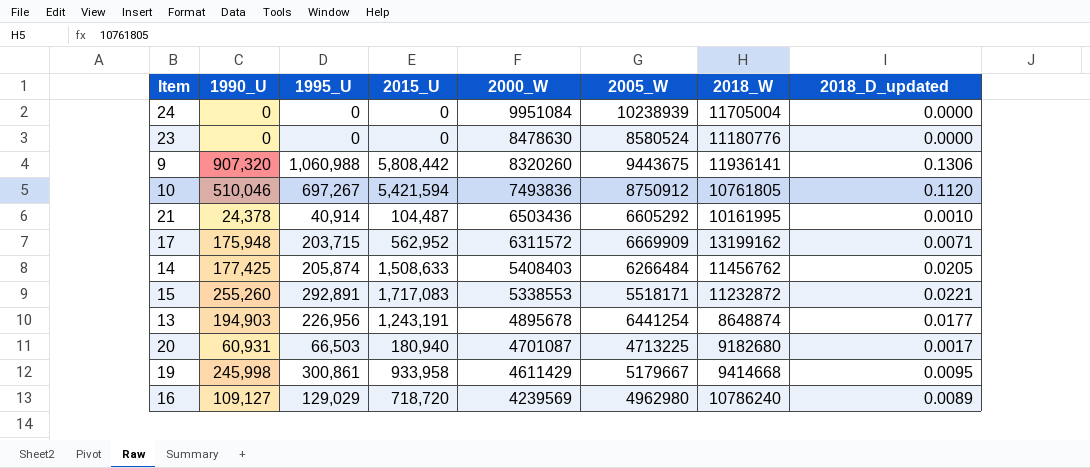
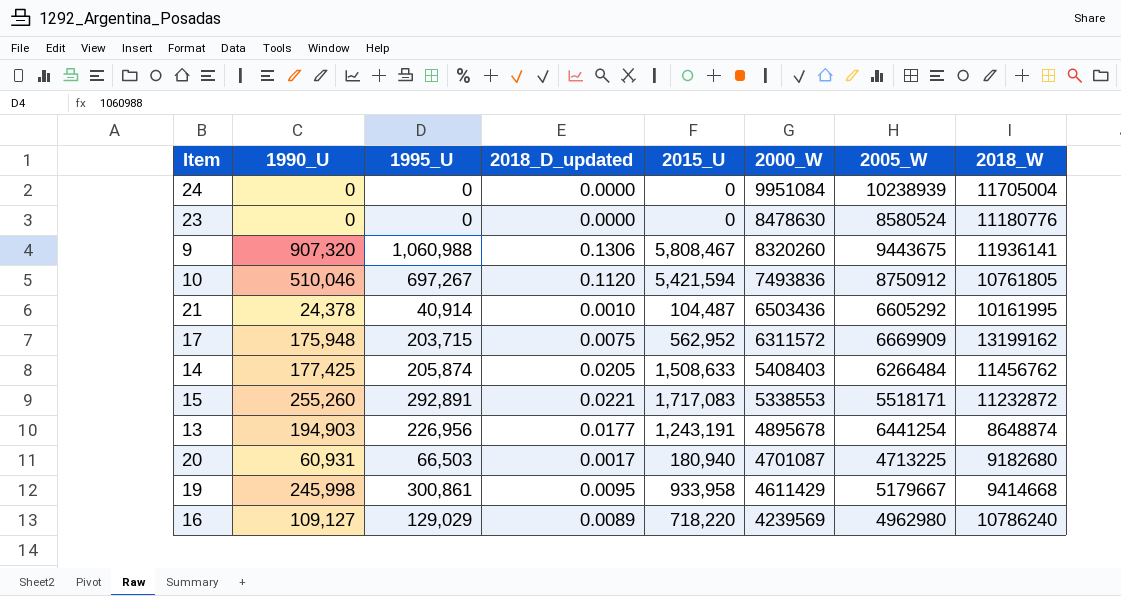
column 2018_D_updated | position: 8 -> 4
9 | 2015_U: 5,808,442 -> 5,808,467
17 | 2018_D_updated: 0.0071 -> 0.0075
16 | 2015_U: 718,720 -> 718,220

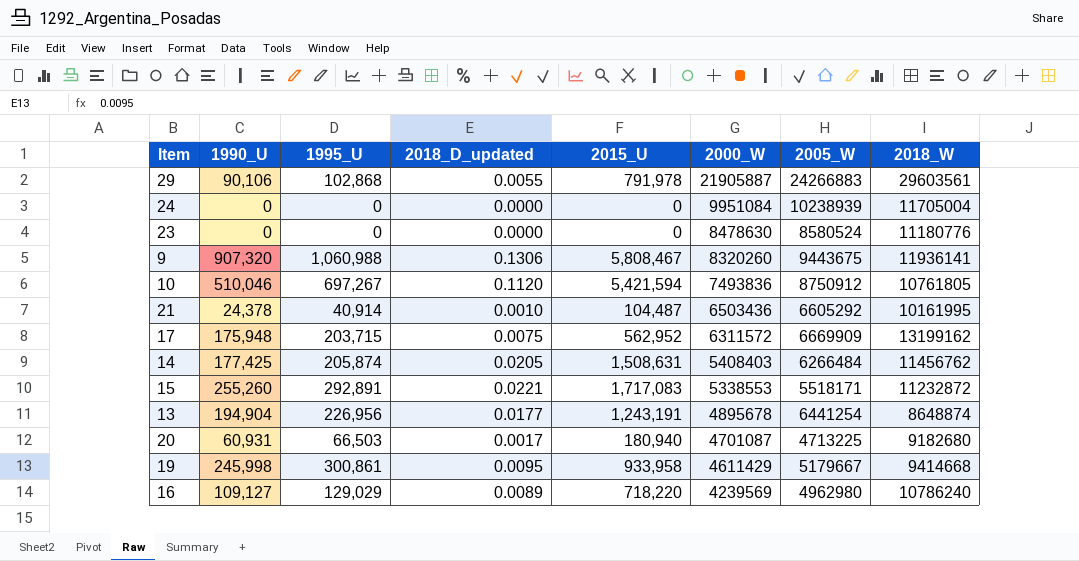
row 29: none -> 90,106 | 102,868 | 0.0055 | 791,978 | 21905887 | 24266883 | 29603561
14 | 2015_U: 1,508,633 -> 1,508,631
13 | 1990_U: 194,903 -> 194,904

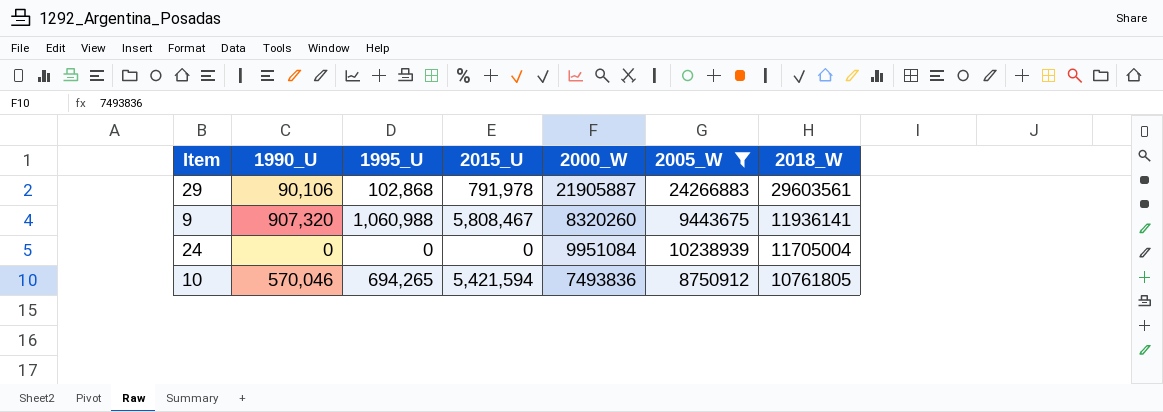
filter: none -> 2005_W >= 8750912
row order: 2000_W descending -> 2018_W descending
column 2018_D_updated | position: 4 -> none
10 | 1990_U: 510,046 -> 570,046
10 | 1995_U: 697,267 -> 694,265

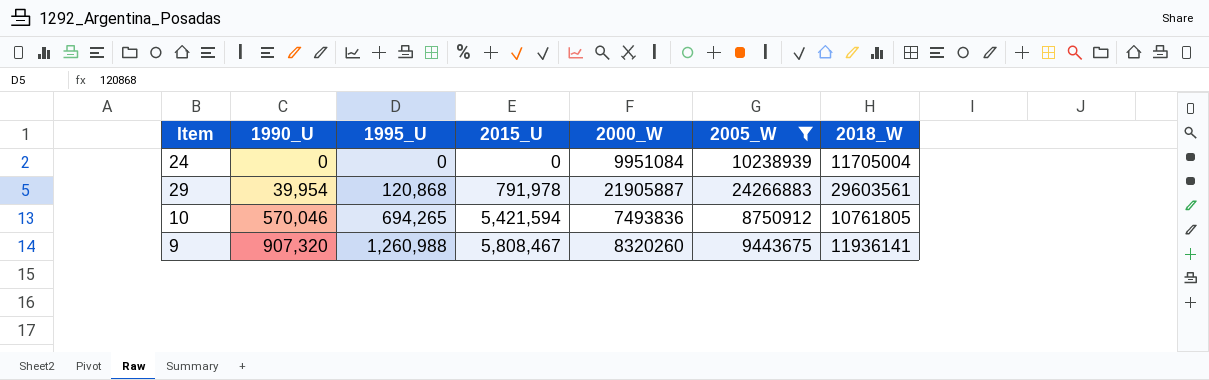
row order: 2018_W descending -> 1990_U ascending
29 | 1990_U: 90,106 -> 39,954
29 | 1995_U: 102,868 -> 120,868
9 | 1995_U: 1,060,988 -> 1,260,988

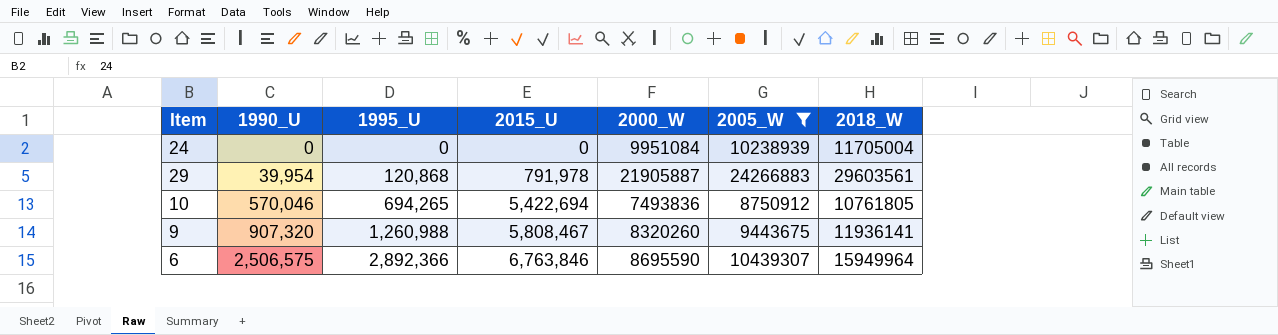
10 | 2015_U: 5,421,594 -> 5,422,694
row 6: none -> 2,506,575 | 2,892,366 | 6,763,846 | 8695590 | 10439307 | 15949964

